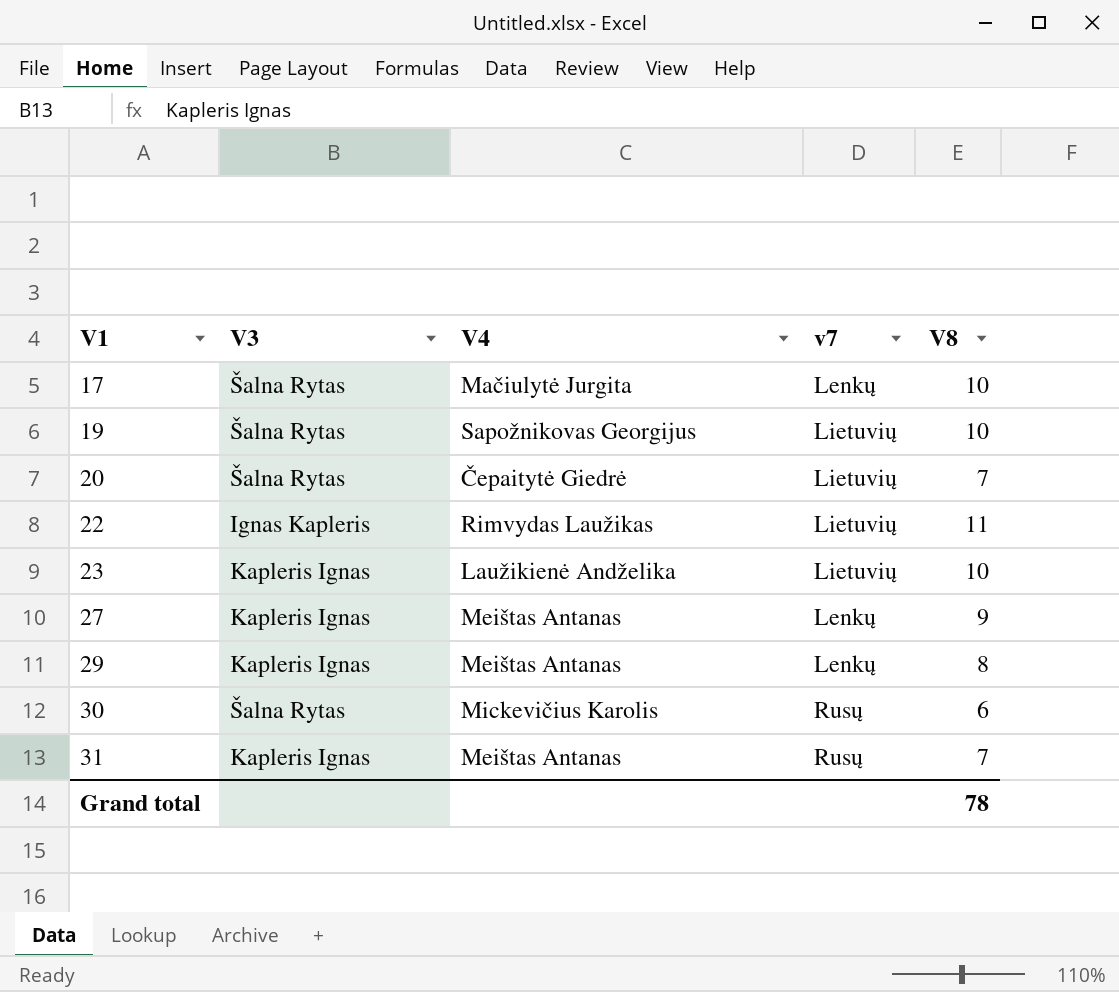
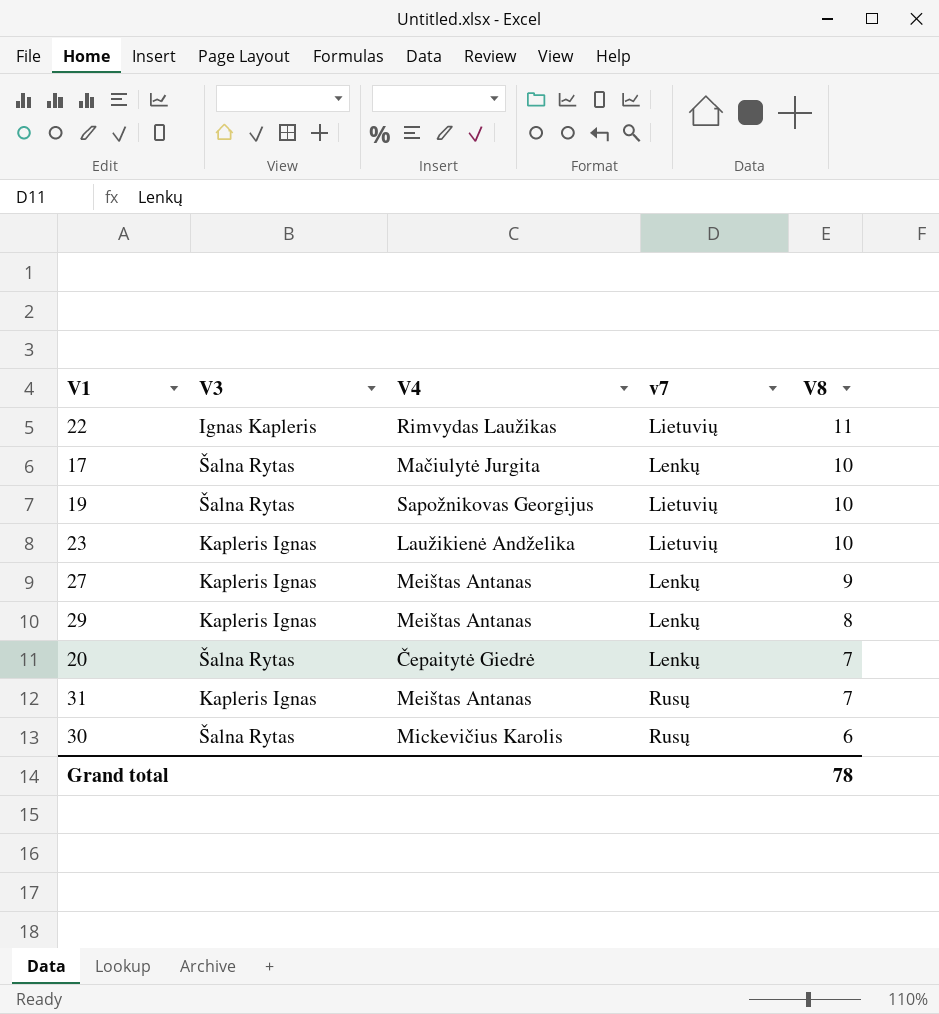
row order: V1 ascending -> V8 descending
20 | v7: Lietuvių -> Lenkų

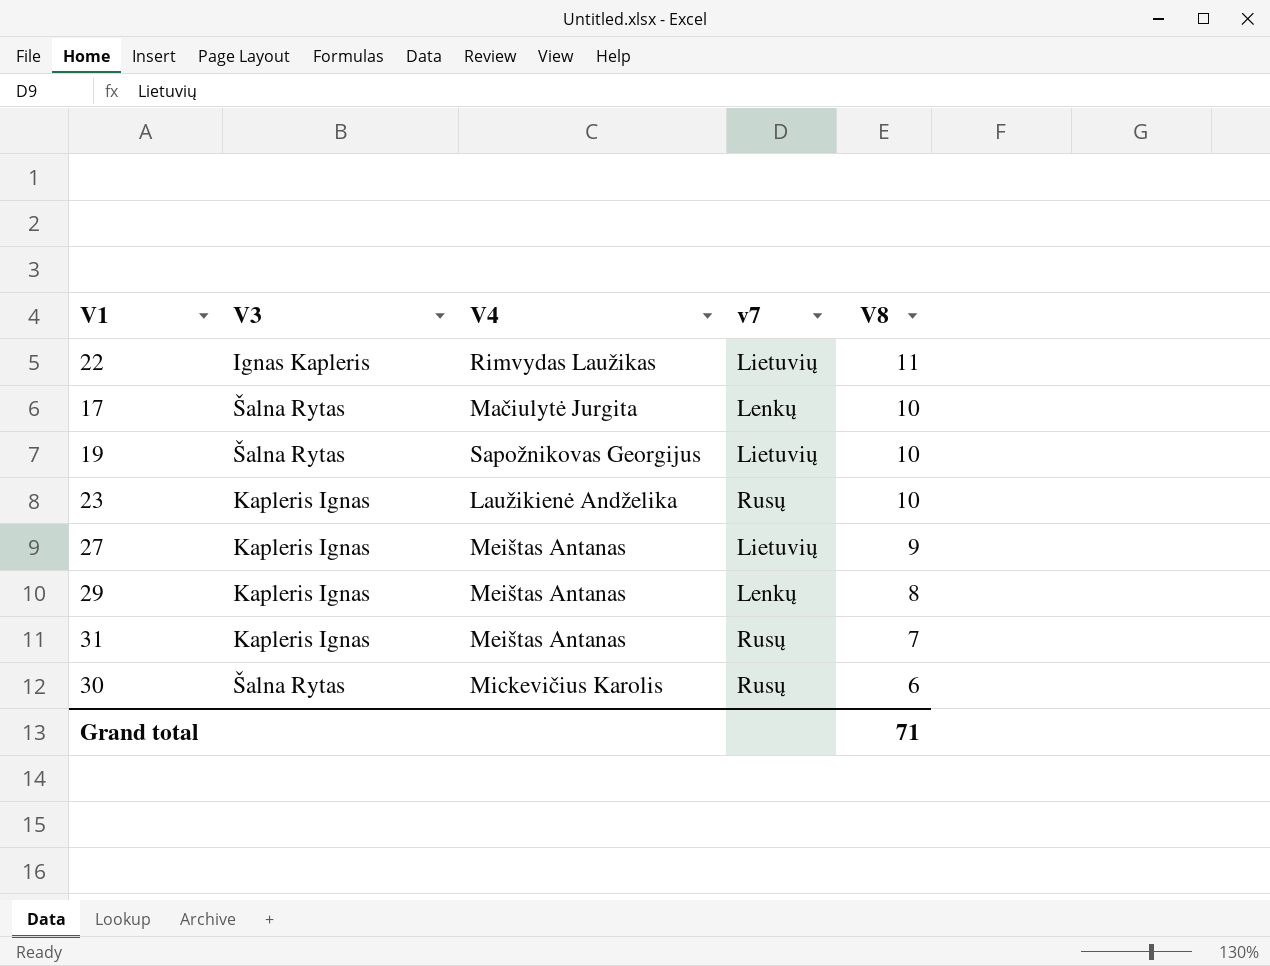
row 20: Šalna Rytas | Čepaitytė Giedrė | Lenkų | 7 -> none
23 | v7: Lietuvių -> Rusų
27 | v7: Lenkų -> Lietuvių
Grand total | V8: 78 -> 71

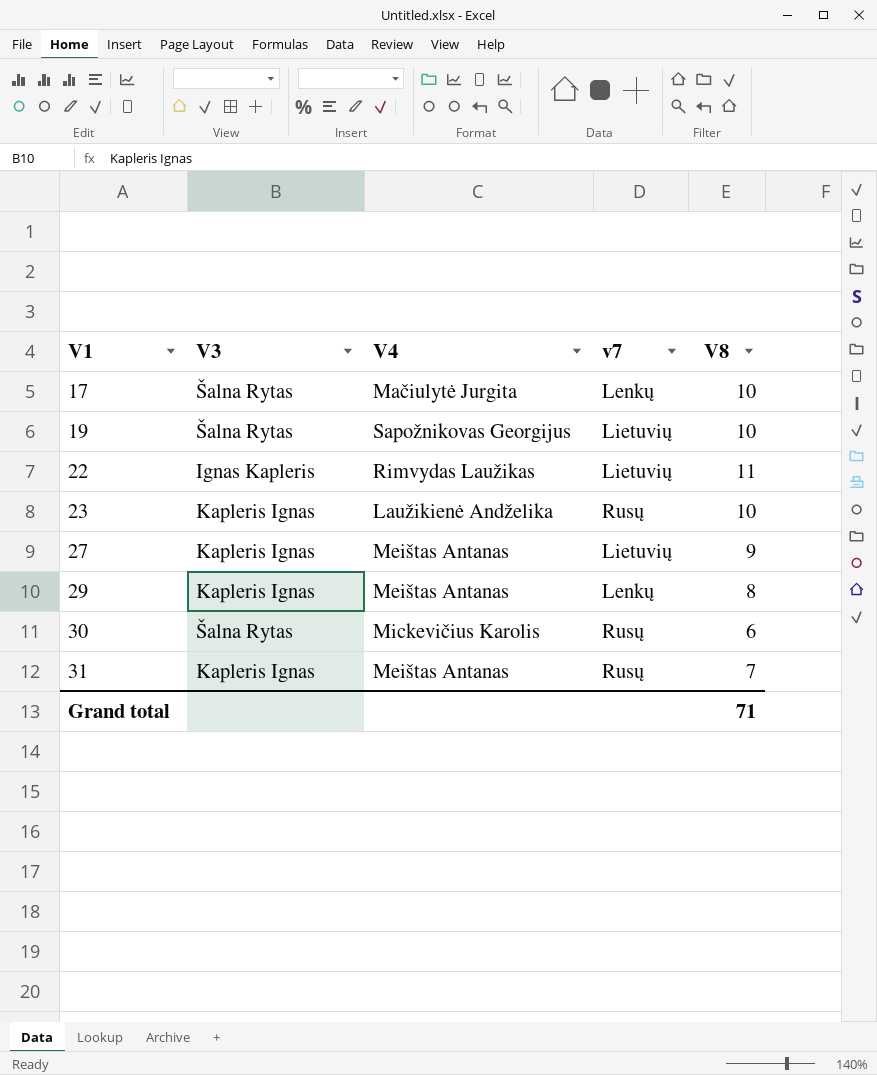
row order: V8 descending -> V1 ascending

